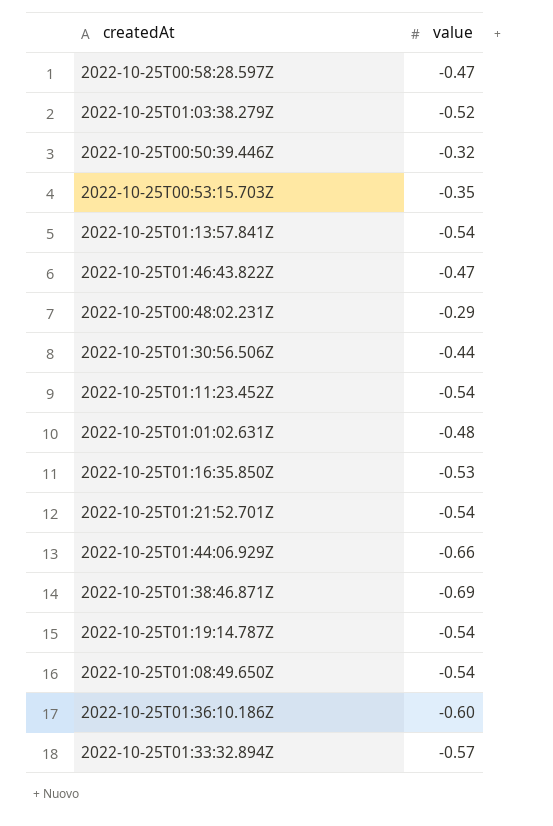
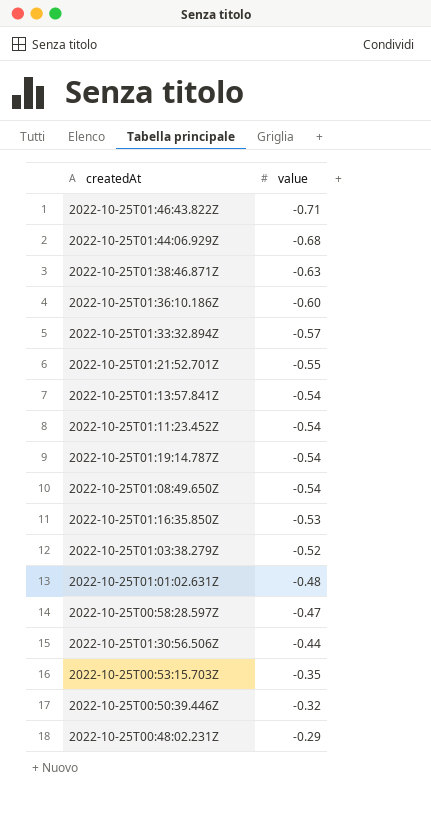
row order: none -> value ascending
2022-10-25T01:46:43.822Z | value: -0.47 -> -0.71
2022-10-25T01:44:06.929Z | value: -0.66 -> -0.68
2022-10-25T01:38:46.871Z | value: -0.69 -> -0.63
2022-10-25T01:21:52.701Z | value: -0.54 -> -0.55

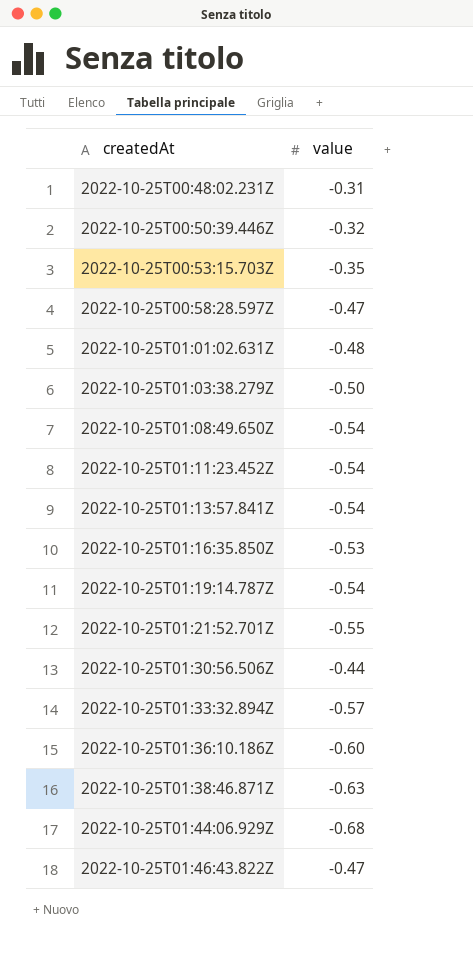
row order: value ascending -> createdAt ascending
2022-10-25T00:48:02.231Z | value: -0.29 -> -0.31
2022-10-25T01:03:38.279Z | value: -0.52 -> -0.50
2022-10-25T01:46:43.822Z | value: -0.71 -> -0.47

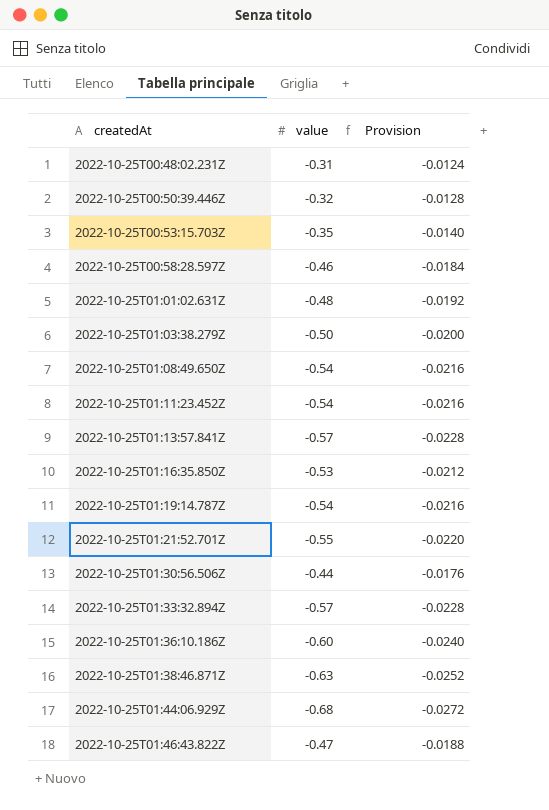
column Provision | formula: none -> [value] * 0.04
2022-10-25T00:58:28.597Z | value: -0.47 -> -0.46
2022-10-25T01:13:57.841Z | value: -0.54 -> -0.57

